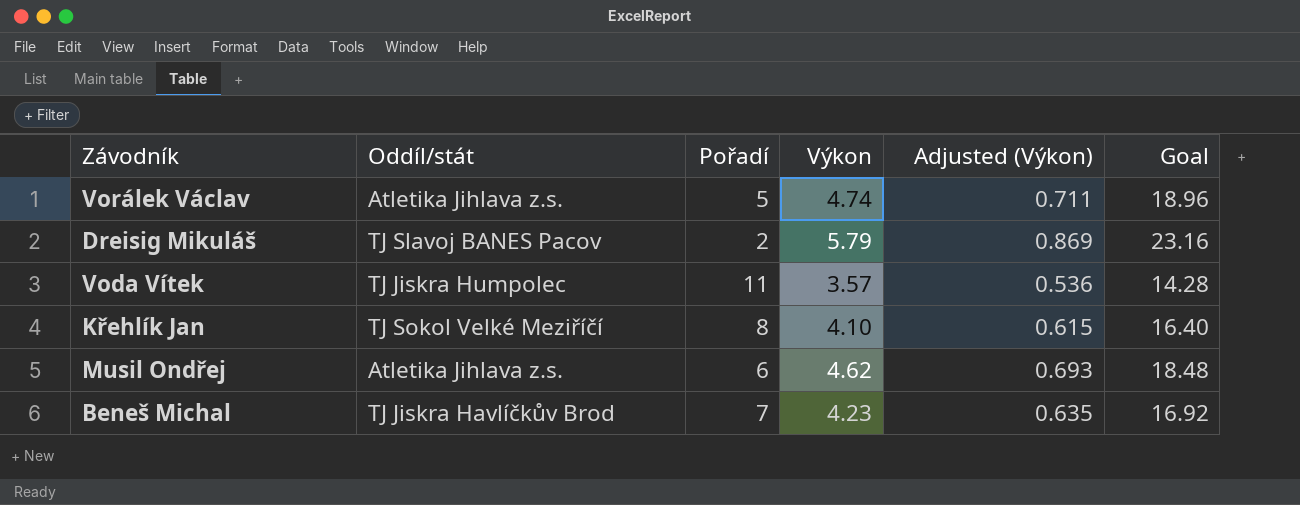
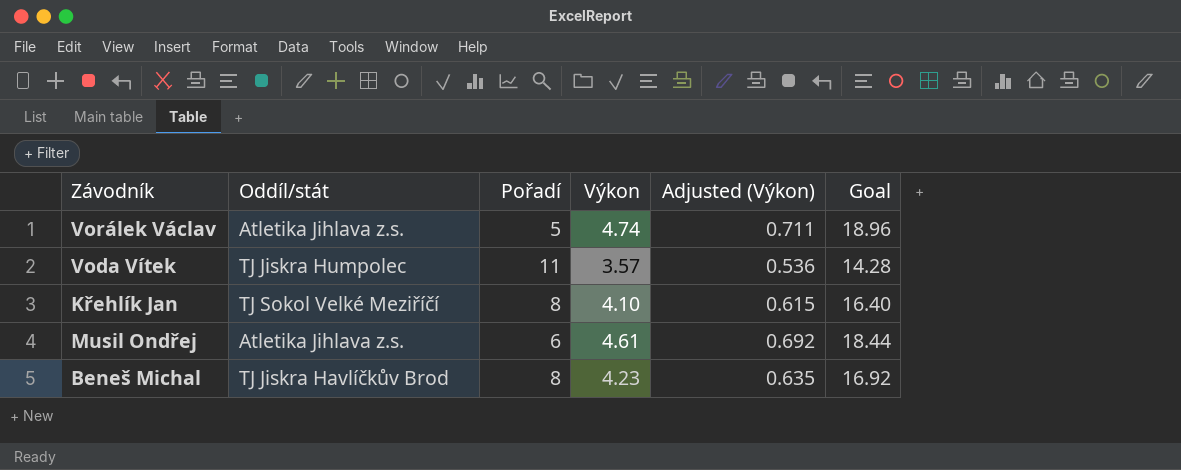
row Dreisig Mikuláš: TJ Slavoj BANES Pacov | 2 | 5.79 | 0.869 | 23.16 -> none
Musil Ondřej | Výkon: 4.62 -> 4.61
Musil Ondřej | Adjusted (Výkon): 0.693 -> 0.692
Musil Ondřej | Goal: 18.48 -> 18.44
Beneš Michal | Pořadí: 7 -> 8

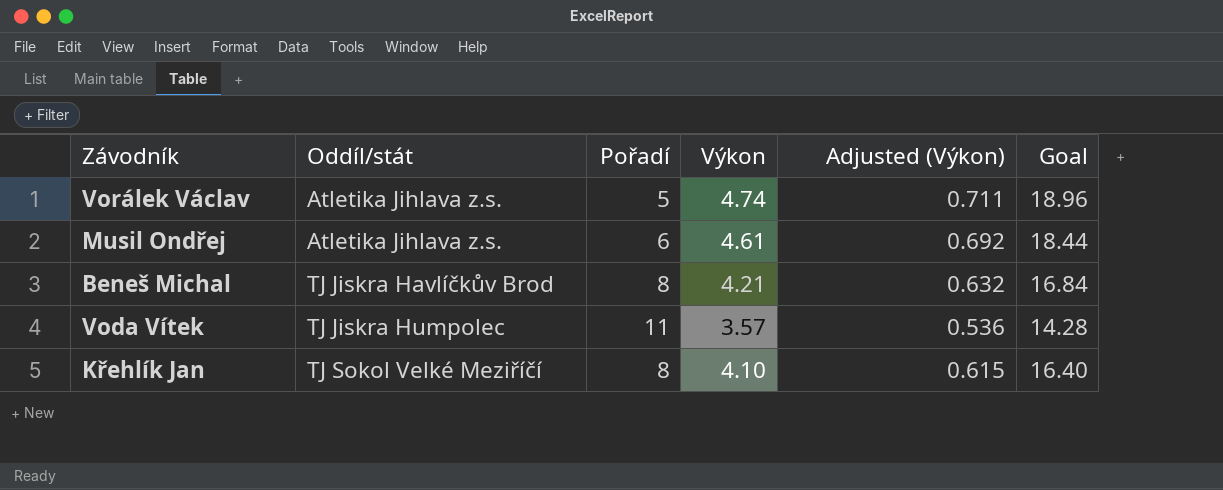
row order: none -> Oddíl/stát ascending
Beneš Michal | Výkon: 4.23 -> 4.21
Beneš Michal | Adjusted (Výkon): 0.635 -> 0.632
Beneš Michal | Goal: 16.92 -> 16.84

